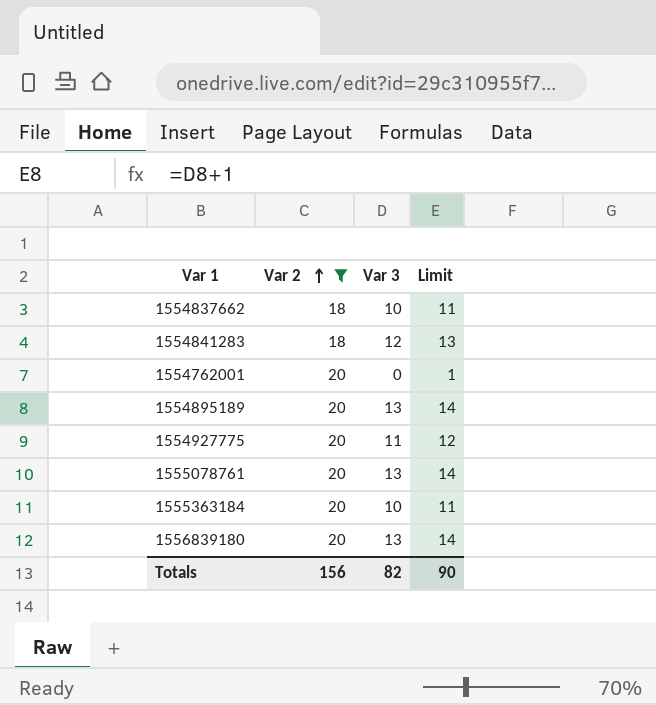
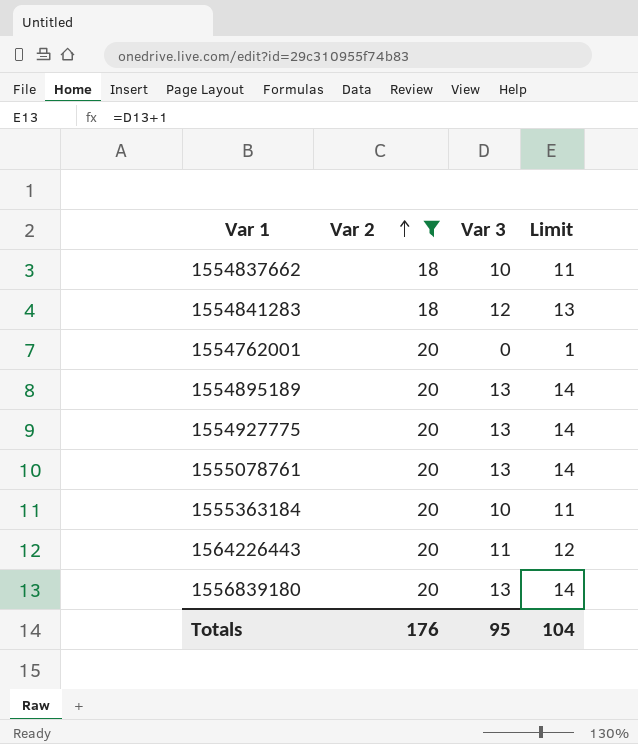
1554927775 | Var 3: 11 -> 13
1554927775 | Limit: 12 -> 14
row 1564226443: none -> 20 | 11 | 12
Totals | Var 2: 156 -> 176
Totals | Var 3: 82 -> 95
Totals | Limit: 90 -> 104

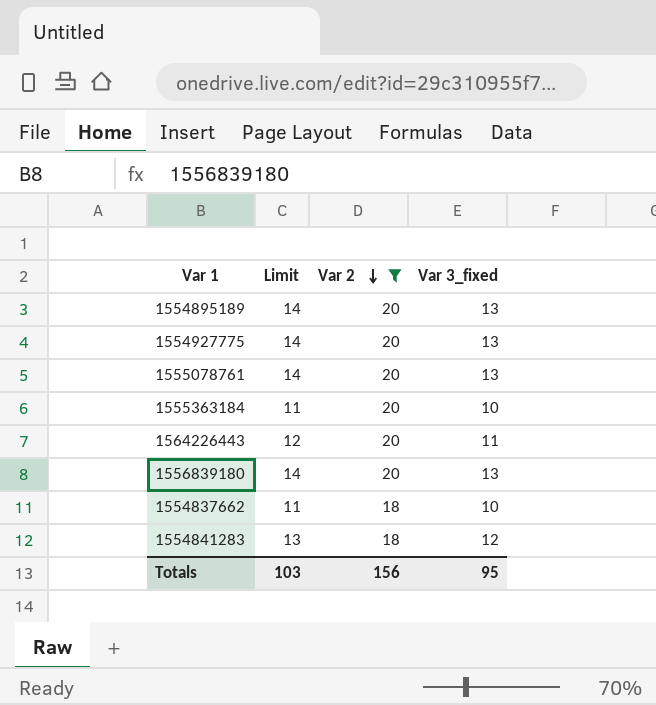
row order: Var 2 ascending -> Var 2 descending
column Limit | position: 4 -> 2
column name: Var 3 -> Var 3_fixed
row 1554762001: 20 | 0 | 1 -> none
Totals | Limit: 104 -> 103
Totals | Var 2: 176 -> 156

